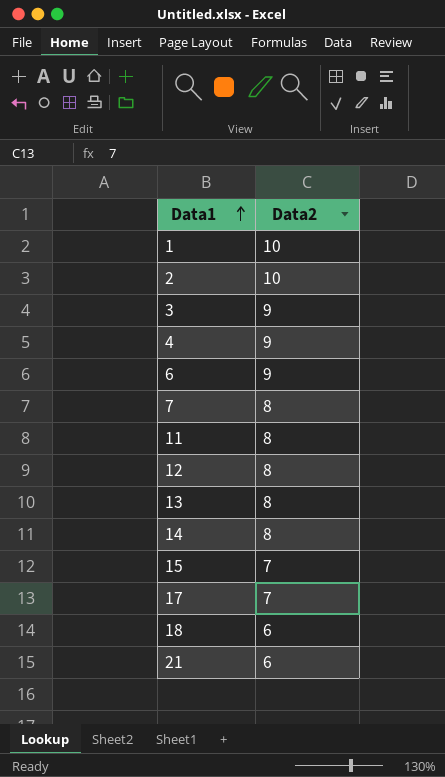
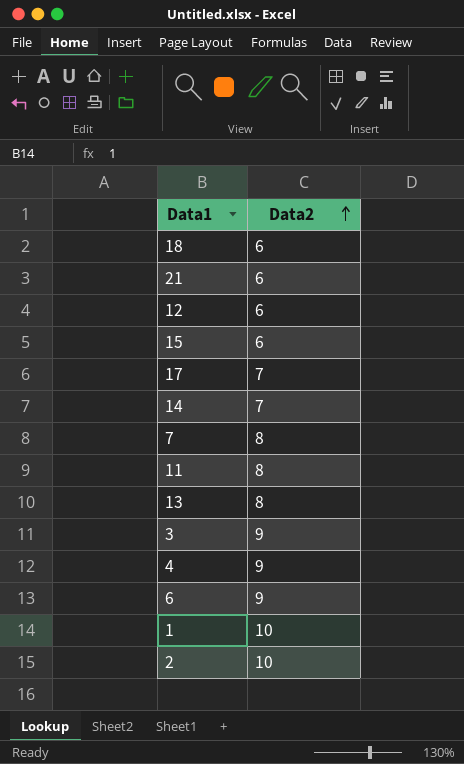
row order: Data1 ascending -> Data2 ascending
12 | Data2: 8 -> 6
15 | Data2: 7 -> 6
14 | Data2: 8 -> 7

